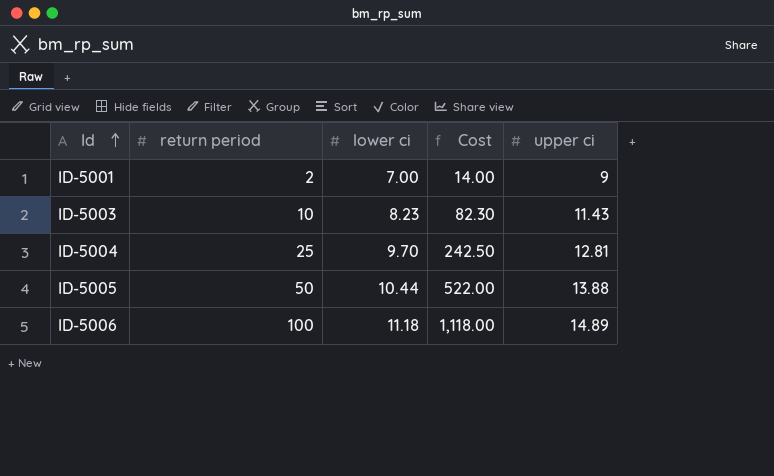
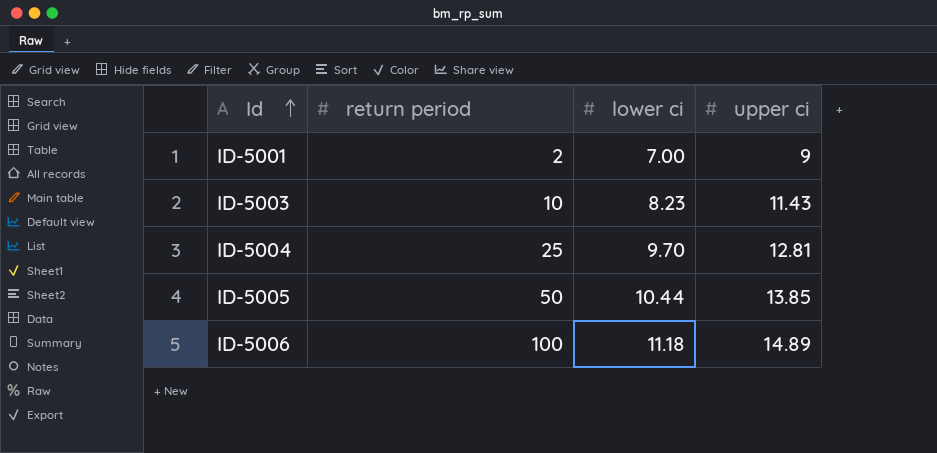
column Cost | formula: [return period] * [lower ci] -> none
ID-5005 | upper ci: 13.88 -> 13.85

